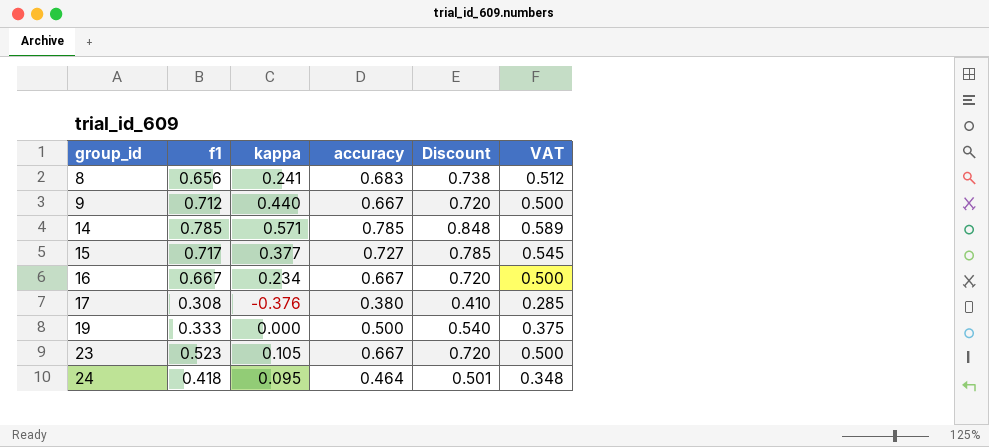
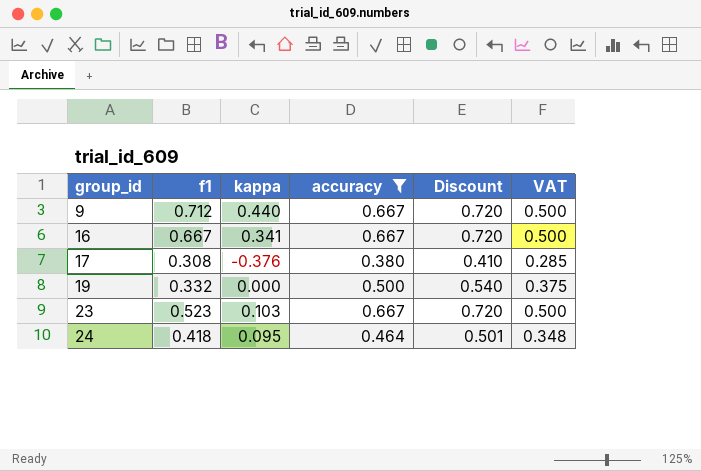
filter: none -> accuracy <= 0.667
16 | kappa: 0.234 -> 0.341
19 | f1: 0.333 -> 0.332
23 | kappa: 0.105 -> 0.103

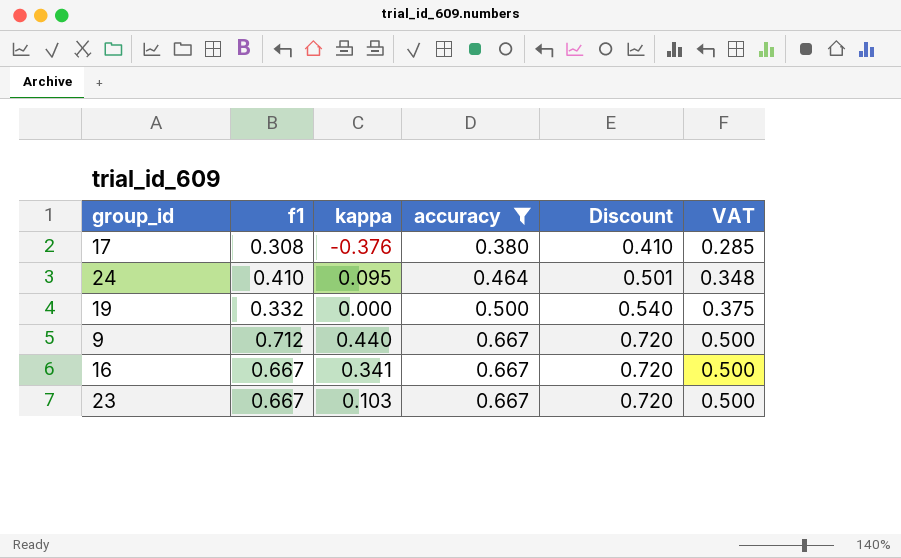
row order: group_id ascending -> accuracy ascending
24 | f1: 0.418 -> 0.410
23 | f1: 0.523 -> 0.667

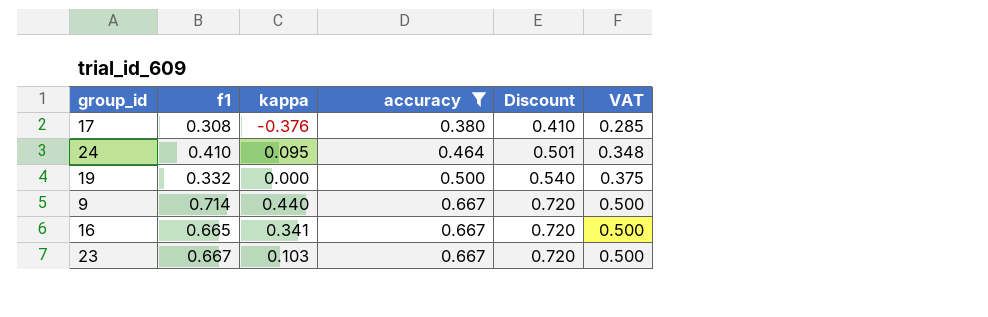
9 | f1: 0.712 -> 0.714
16 | f1: 0.667 -> 0.665

